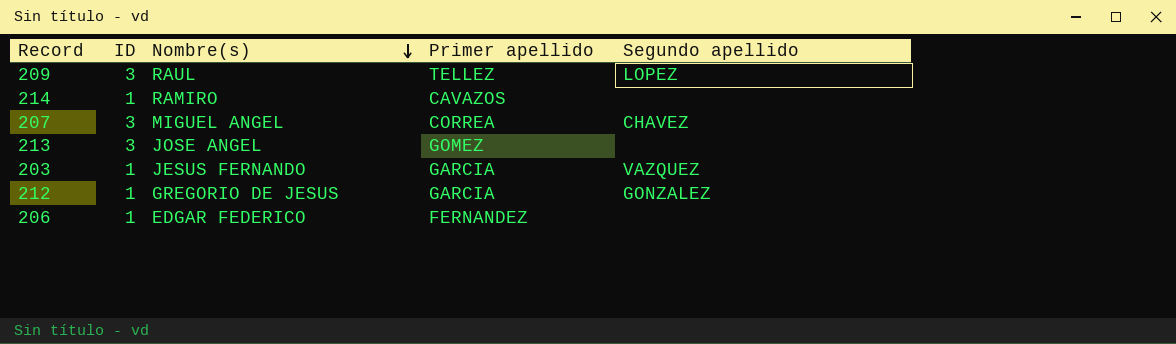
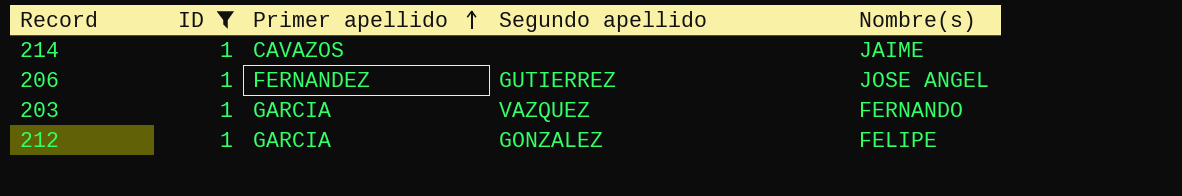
filter: none -> ID = 1
row order: Nombre(s) descending -> Primer apellido ascending
column Nombre(s) | position: 3 -> 5
214 | Nombre(s): RAMIRO -> JAIME
206 | Segundo apellido: none -> GUTIERREZ
206 | Nombre(s): EDGAR FEDERICO -> JOSE ANGEL
203 | Nombre(s): JESUS FERNANDO -> FERNANDO
212 | Nombre(s): GREGORIO DE JESUS -> FELIPE

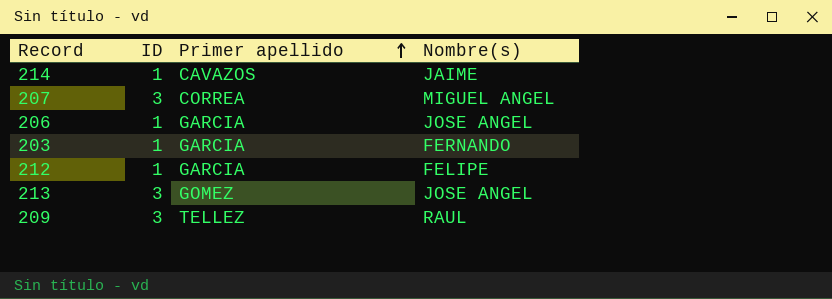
filter: ID = 1 -> none
column Segundo apellido | position: 4 -> none
206 | Primer apellido: FERNANDEZ -> GARCIA

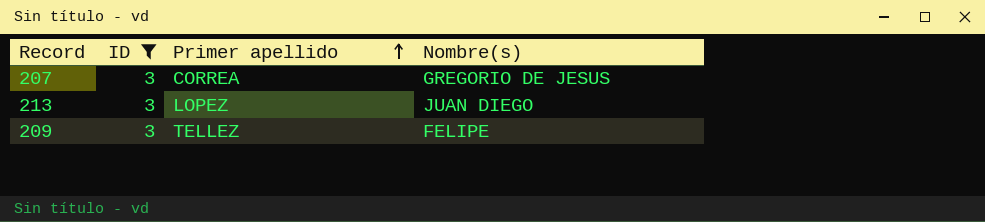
filter: none -> ID = 3
207 | Nombre(s): MIGUEL ANGEL -> GREGORIO DE JESUS
213 | Primer apellido: GOMEZ -> LOPEZ
213 | Nombre(s): JOSE ANGEL -> JUAN DIEGO
209 | Nombre(s): RAUL -> FELIPE

